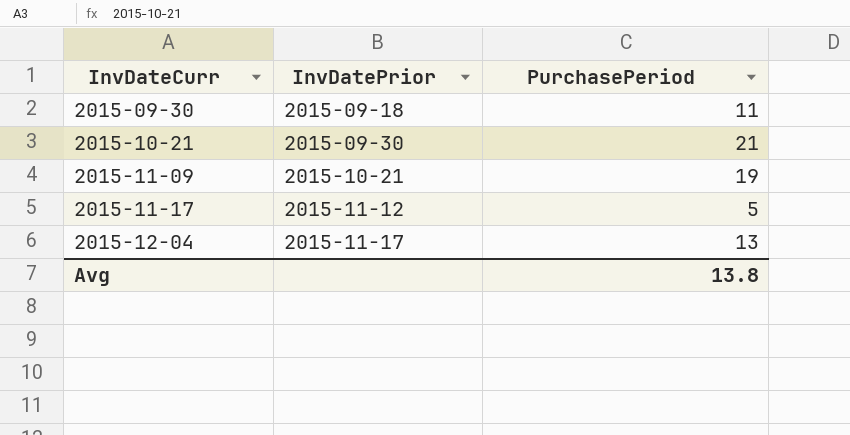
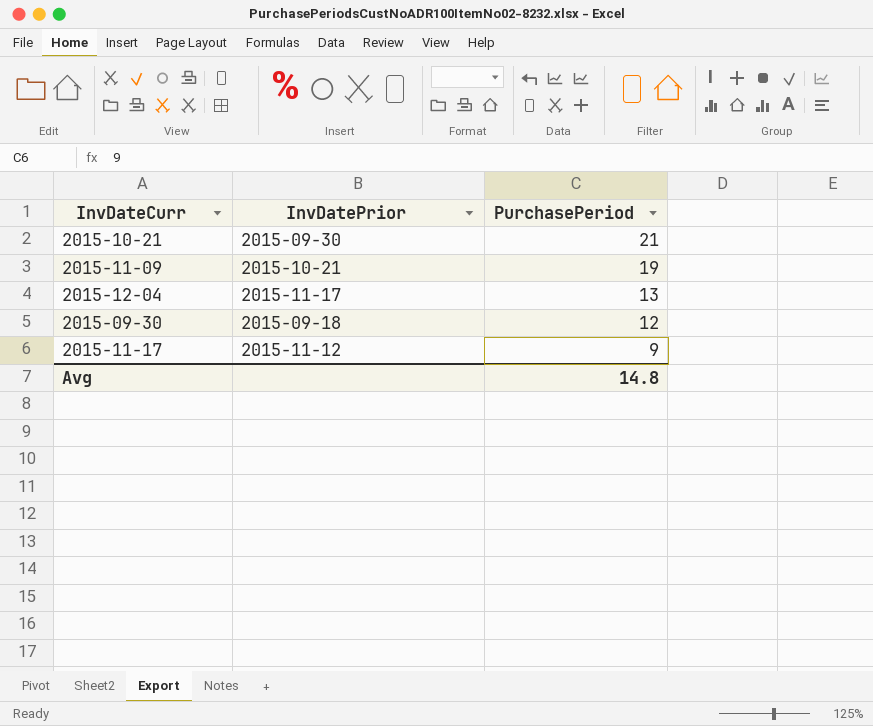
row order: InvDateCurr ascending -> PurchasePeriod descending
2015-09-30 | PurchasePeriod: 11 -> 12
2015-11-17 | PurchasePeriod: 5 -> 9
Avg | PurchasePeriod: 13.8 -> 14.8

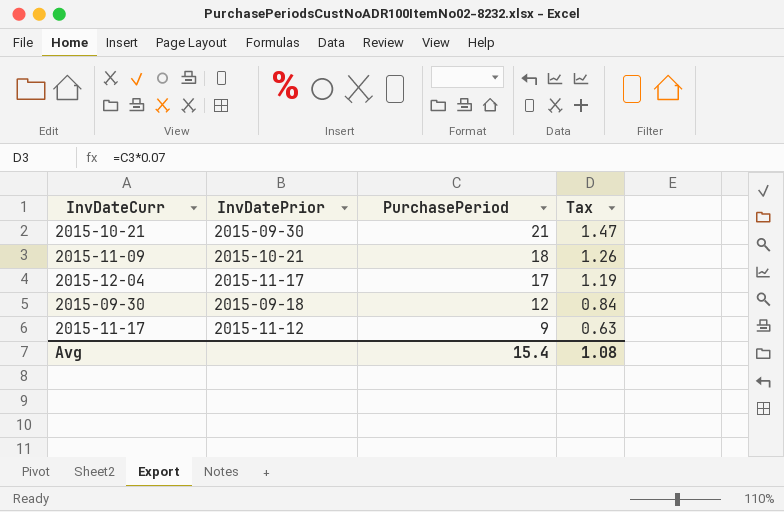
column Tax | formula: none -> [PurchasePeriod] * 0.07
2015-11-09 | PurchasePeriod: 19 -> 18
2015-12-04 | PurchasePeriod: 13 -> 17
Avg | PurchasePeriod: 14.8 -> 15.4

